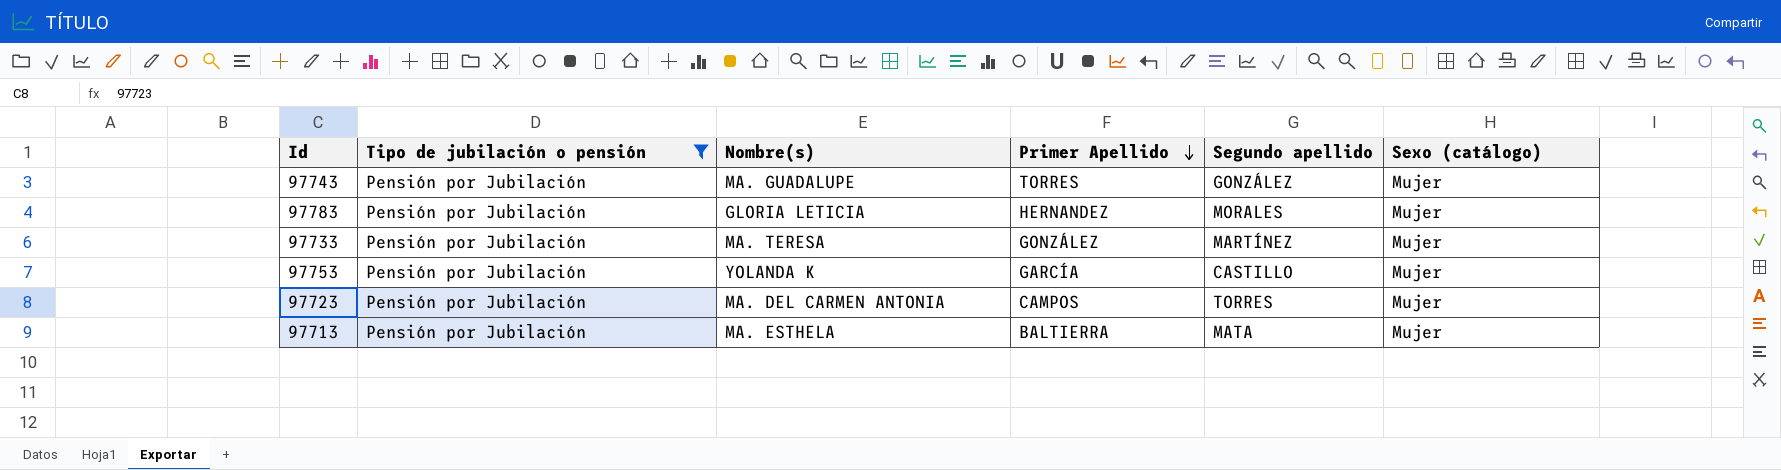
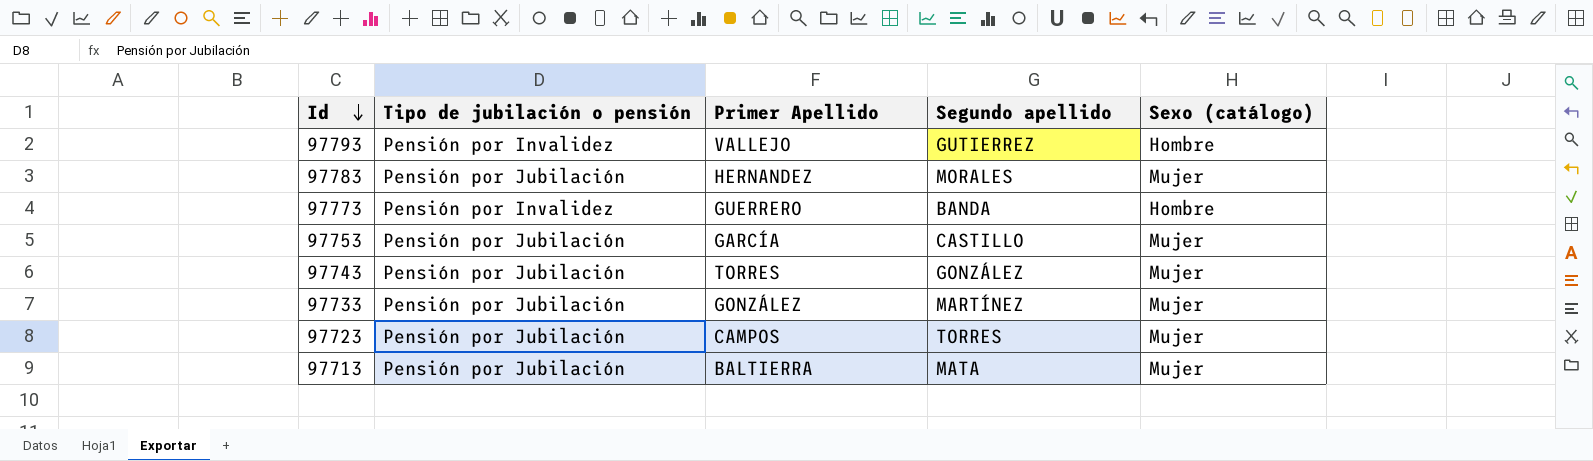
filter: Tipo de jubilación o pensión = Pensión por Jubilación -> none
row order: Primer Apellido descending -> Id descending
column Nombre(s) | position: 3 -> none

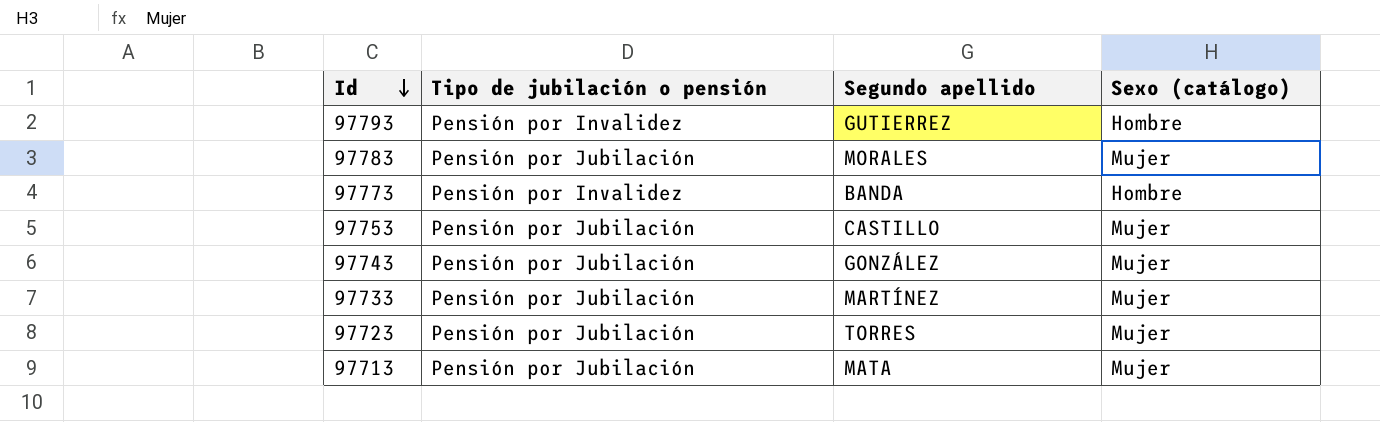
column Primer Apellido | position: 3 -> none

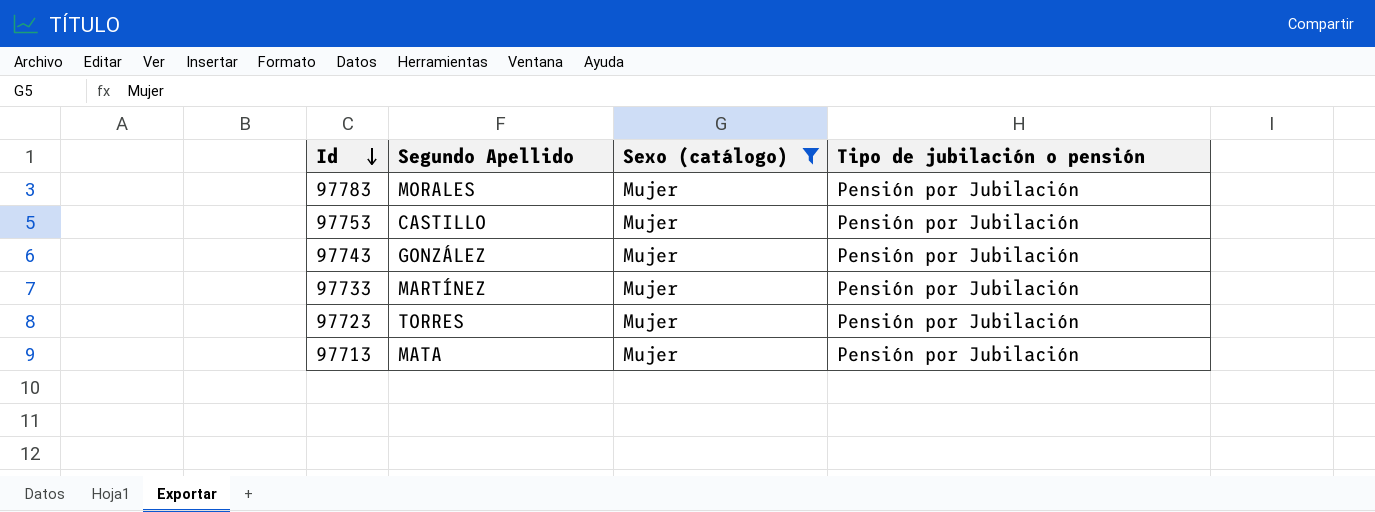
filter: none -> Sexo (catálogo) = Mujer
column name: Segundo apellido -> Segundo Apellido
column Tipo de jubilación o pensión | position: 2 -> 4

